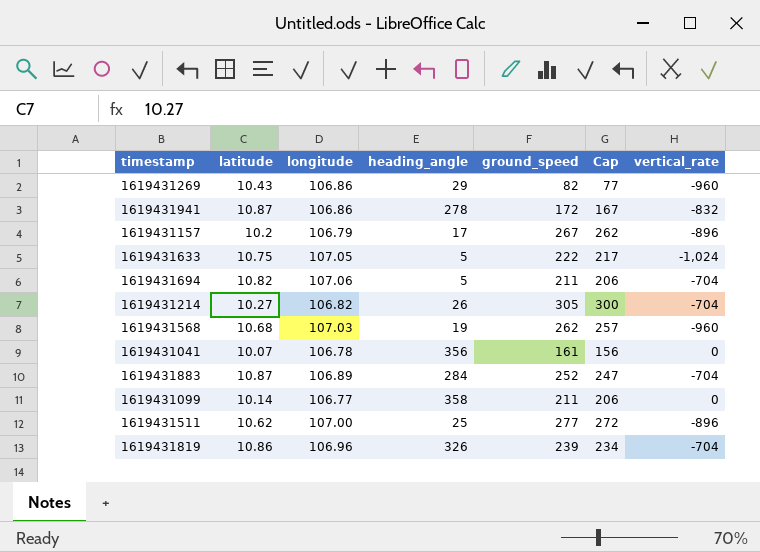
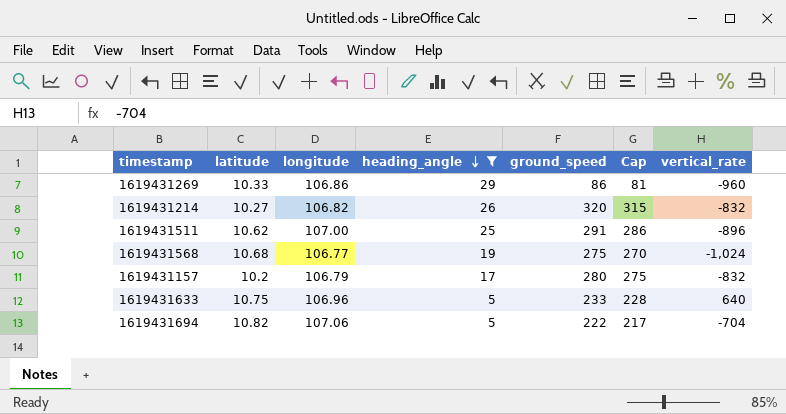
filter: none -> heading_angle <= 29
row order: none -> heading_angle descending
1619431269 | latitude: 10.43 -> 10.33
1619431269 | ground_speed: 82 -> 86
1619431269 | Cap: 77 -> 81
1619431214 | ground_speed: 305 -> 320
1619431214 | Cap: 300 -> 315
1619431214 | vertical_rate: -704 -> -832
1619431511 | ground_speed: 277 -> 291
1619431511 | Cap: 272 -> 286
1619431568 | longitude: 107.03 -> 106.77
1619431568 | ground_speed: 262 -> 275
1619431568 | Cap: 257 -> 270
1619431568 | vertical_rate: -960 -> -1,024
1619431157 | ground_speed: 267 -> 280
1619431157 | Cap: 262 -> 275
1619431157 | vertical_rate: -896 -> -832
1619431633 | longitude: 107.05 -> 106.96
1619431633 | ground_speed: 222 -> 233
1619431633 | Cap: 217 -> 228
1619431633 | vertical_rate: -1,024 -> 640
1619431694 | ground_speed: 211 -> 222
1619431694 | Cap: 206 -> 217

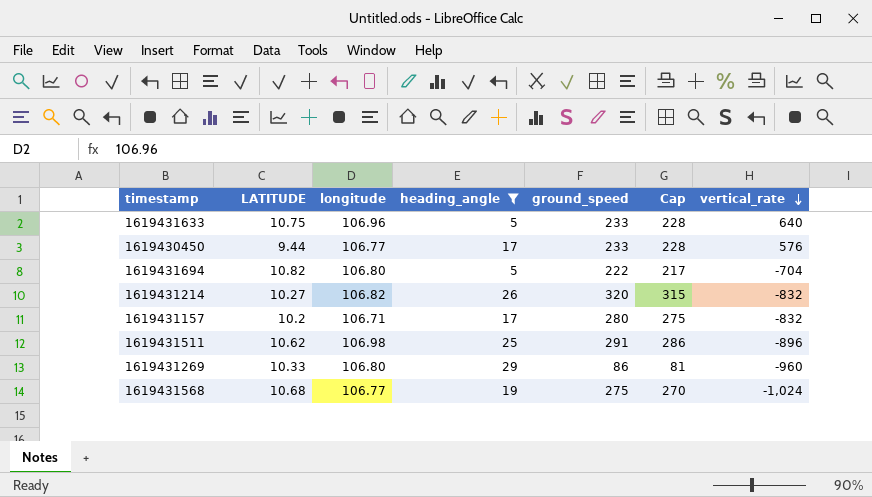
row order: heading_angle descending -> vertical_rate descending
column name: latitude -> LATITUDE
row 1619430450: none -> 9.44 | 106.77 | 17 | 233 | 228 | 576
1619431694 | longitude: 107.06 -> 106.80
1619431157 | longitude: 106.79 -> 106.71
1619431511 | longitude: 107.00 -> 106.98
1619431269 | longitude: 106.86 -> 106.80

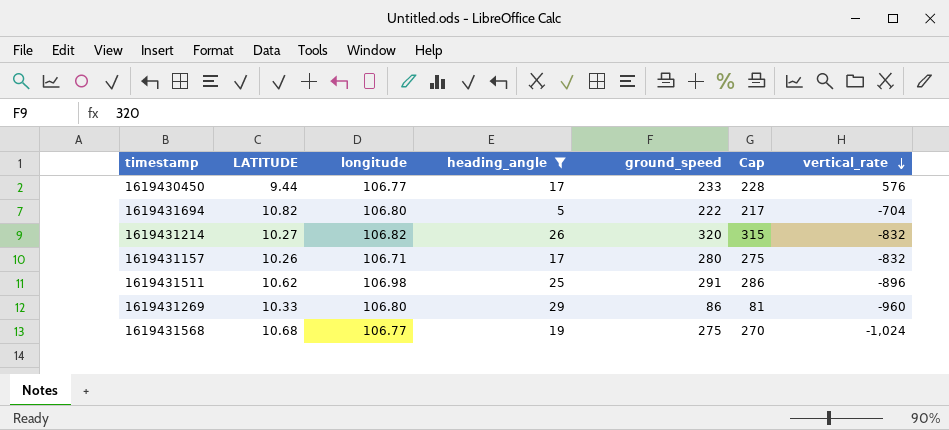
row 1619431633: 10.75 | 106.96 | 5 | 233 | 228 | 640 -> none
1619431157 | LATITUDE: 10.2 -> 10.26

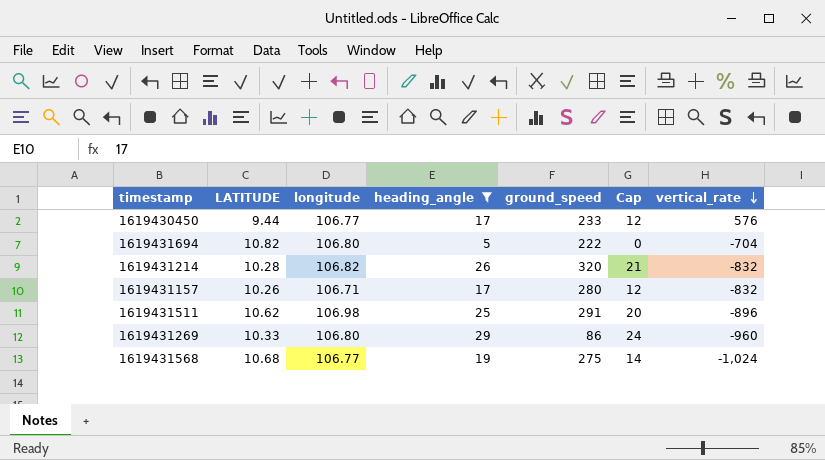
column Cap | formula: [ground_speed] - 5 -> [heading_angle] - 5
1619431214 | LATITUDE: 10.27 -> 10.28

